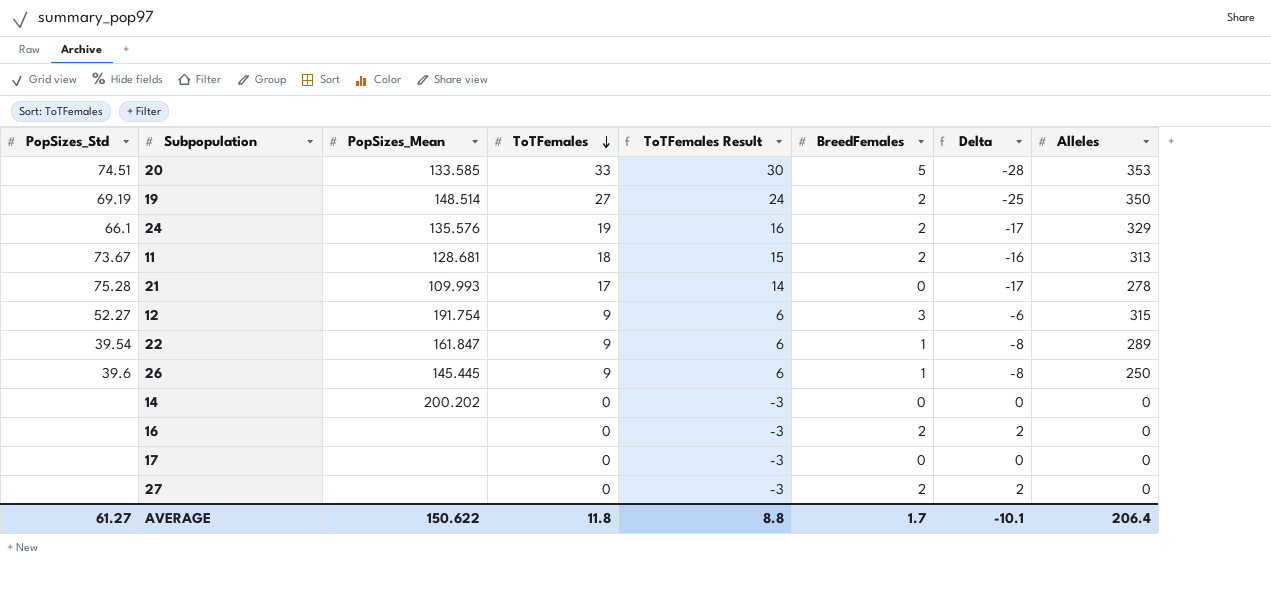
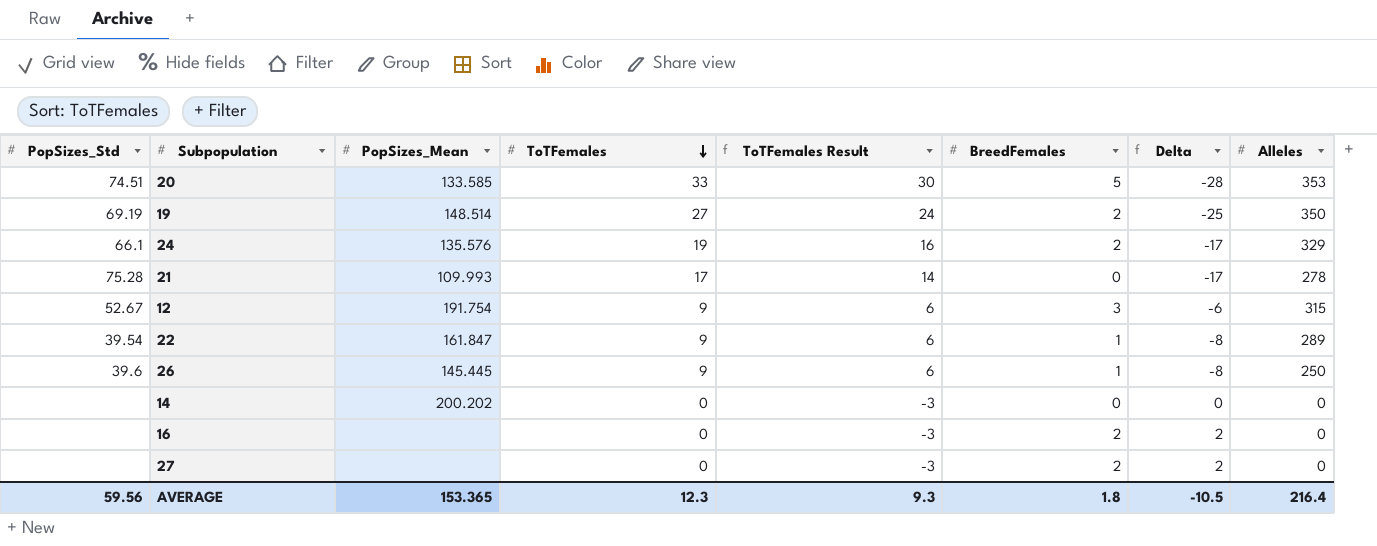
row 11: 73.67 | 128.681 | 18 | 15 | 2 | -16 | 313 -> none
row 17: none | none | 0 | -3 | 0 | 0 | 0 -> none
12 | PopSizes_Std: 52.27 -> 52.67
AVERAGE | PopSizes_Std: 61.27 -> 59.56
AVERAGE | PopSizes_Mean: 150.622 -> 153.365
AVERAGE | ToTFemales: 11.8 -> 12.3
AVERAGE | ToTFemales Result: 8.8 -> 9.3
AVERAGE | BreedFemales: 1.7 -> 1.8
AVERAGE | Delta: -10.1 -> -10.5
AVERAGE | Alleles: 206.4 -> 216.4

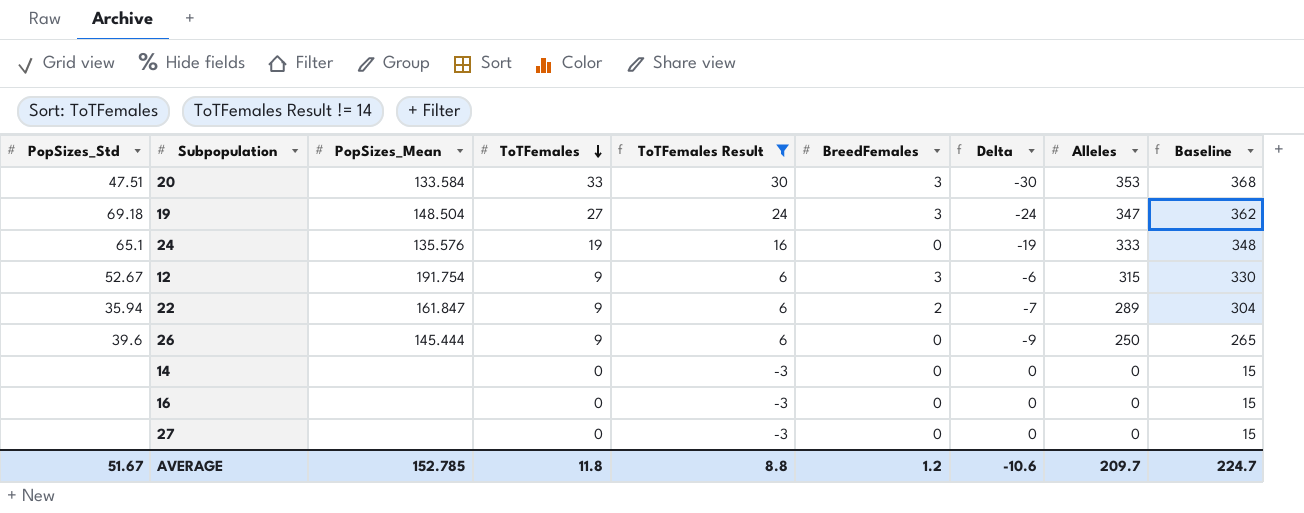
filter: none -> ToTFemales Result != 14
column Baseline | formula: none -> [Alleles] + 15
20 | PopSizes_Std: 74.51 -> 47.51
20 | PopSizes_Mean: 133.585 -> 133.584
20 | BreedFemales: 5 -> 3
20 | Delta: -28 -> -30
19 | PopSizes_Std: 69.19 -> 69.18
19 | PopSizes_Mean: 148.514 -> 148.504
19 | BreedFemales: 2 -> 3
19 | Delta: -25 -> -24
19 | Alleles: 350 -> 347
24 | PopSizes_Std: 66.1 -> 65.1
24 | BreedFemales: 2 -> 0
24 | Delta: -17 -> -19
24 | Alleles: 329 -> 333
22 | PopSizes_Std: 39.54 -> 35.94
22 | BreedFemales: 1 -> 2
22 | Delta: -8 -> -7
26 | PopSizes_Mean: 145.445 -> 145.444
26 | BreedFemales: 1 -> 0
26 | Delta: -8 -> -9
14 | PopSizes_Mean: 200.202 -> none
16 | BreedFemales: 2 -> 0
16 | Delta: 2 -> 0
27 | BreedFemales: 2 -> 0
27 | Delta: 2 -> 0
AVERAGE | PopSizes_Std: 59.56 -> 51.67
AVERAGE | PopSizes_Mean: 153.365 -> 152.785
AVERAGE | ToTFemales: 12.3 -> 11.8
AVERAGE | ToTFemales Result: 9.3 -> 8.8
AVERAGE | BreedFemales: 1.8 -> 1.2
AVERAGE | Delta: -10.5 -> -10.6
AVERAGE | Alleles: 216.4 -> 209.7

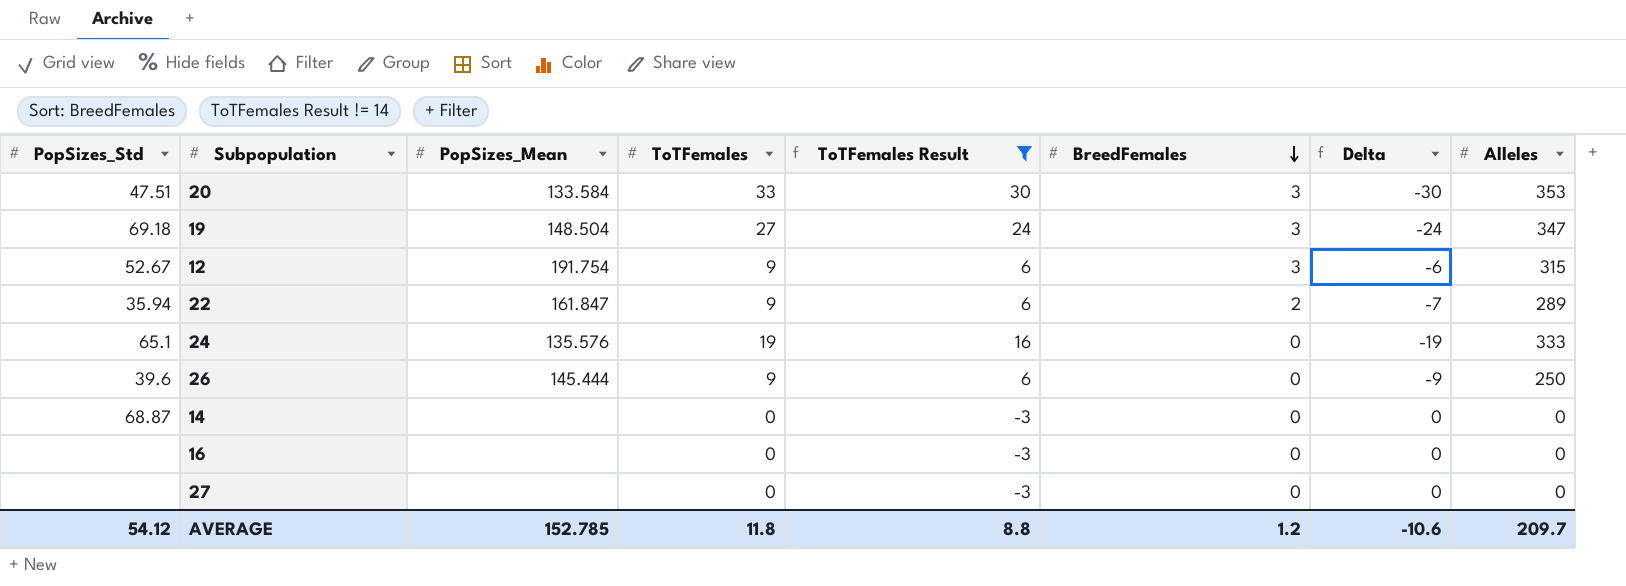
row order: ToTFemales descending -> BreedFemales descending
column Baseline | formula: [Alleles] + 15 -> none
14 | PopSizes_Std: none -> 68.87
AVERAGE | PopSizes_Std: 51.67 -> 54.12

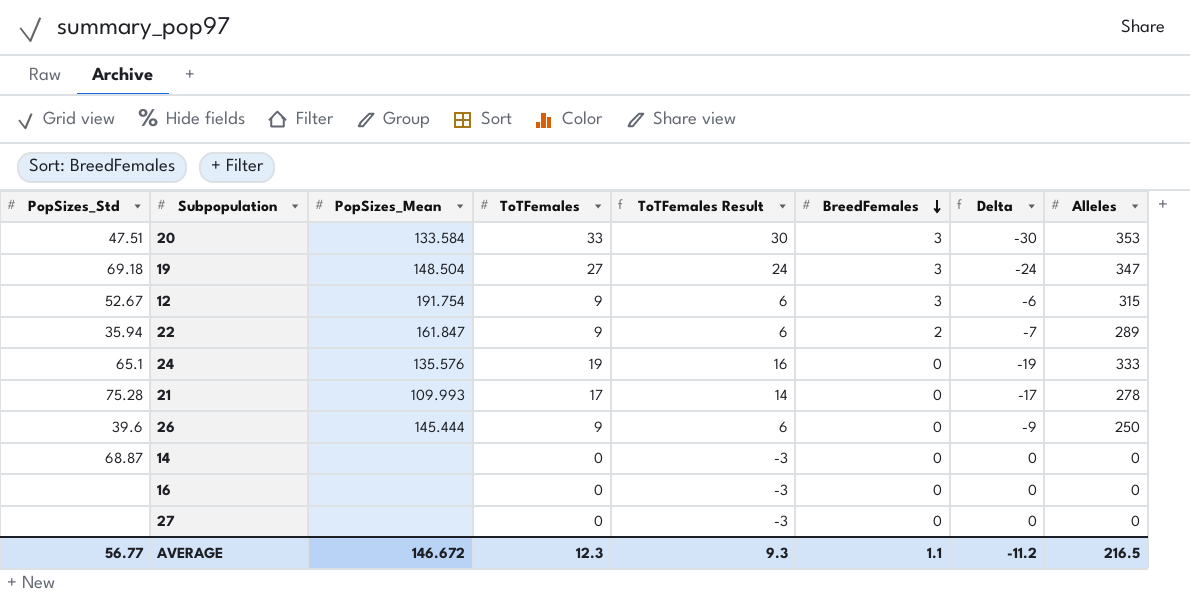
filter: ToTFemales Result != 14 -> none
AVERAGE | PopSizes_Std: 54.12 -> 56.77
AVERAGE | PopSizes_Mean: 152.785 -> 146.672
AVERAGE | ToTFemales: 11.8 -> 12.3
AVERAGE | ToTFemales Result: 8.8 -> 9.3
AVERAGE | BreedFemales: 1.2 -> 1.1
AVERAGE | Delta: -10.6 -> -11.2
AVERAGE | Alleles: 209.7 -> 216.5

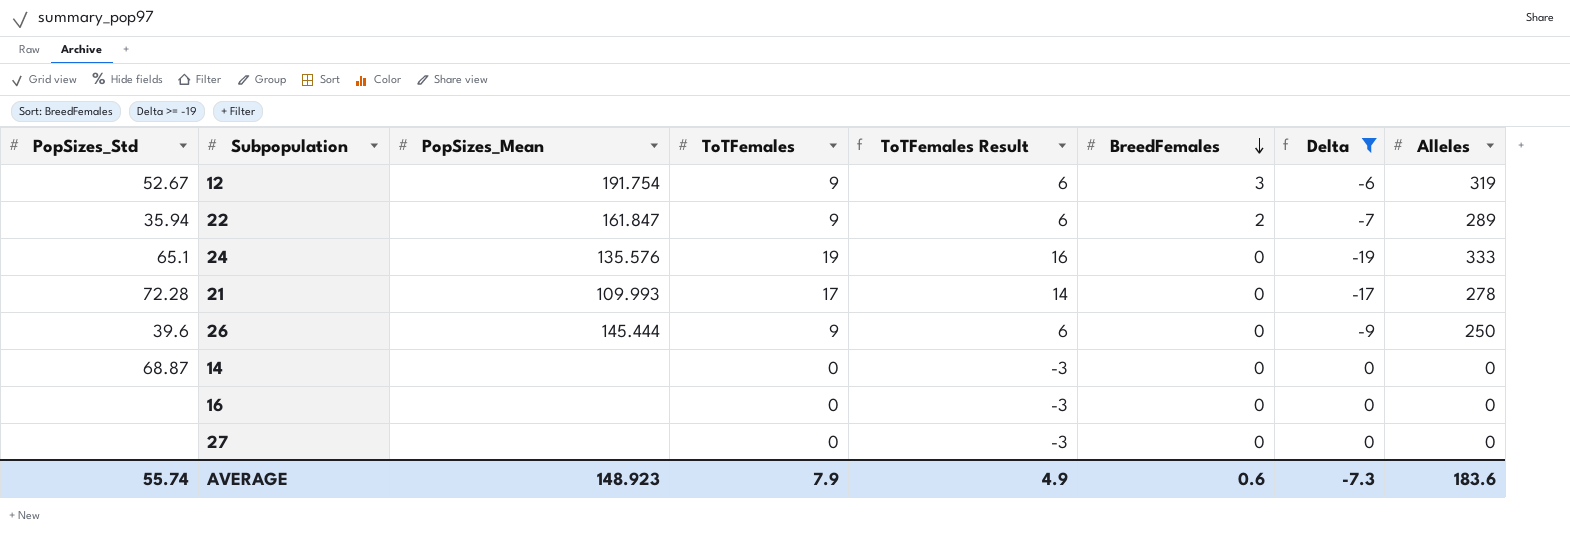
filter: none -> Delta >= -19
12 | Alleles: 315 -> 319
21 | PopSizes_Std: 75.28 -> 72.28
AVERAGE | PopSizes_Std: 56.77 -> 55.74
AVERAGE | PopSizes_Mean: 146.672 -> 148.923
AVERAGE | ToTFemales: 12.3 -> 7.9
AVERAGE | ToTFemales Result: 9.3 -> 4.9
AVERAGE | BreedFemales: 1.1 -> 0.6
AVERAGE | Delta: -11.2 -> -7.3
AVERAGE | Alleles: 216.5 -> 183.6

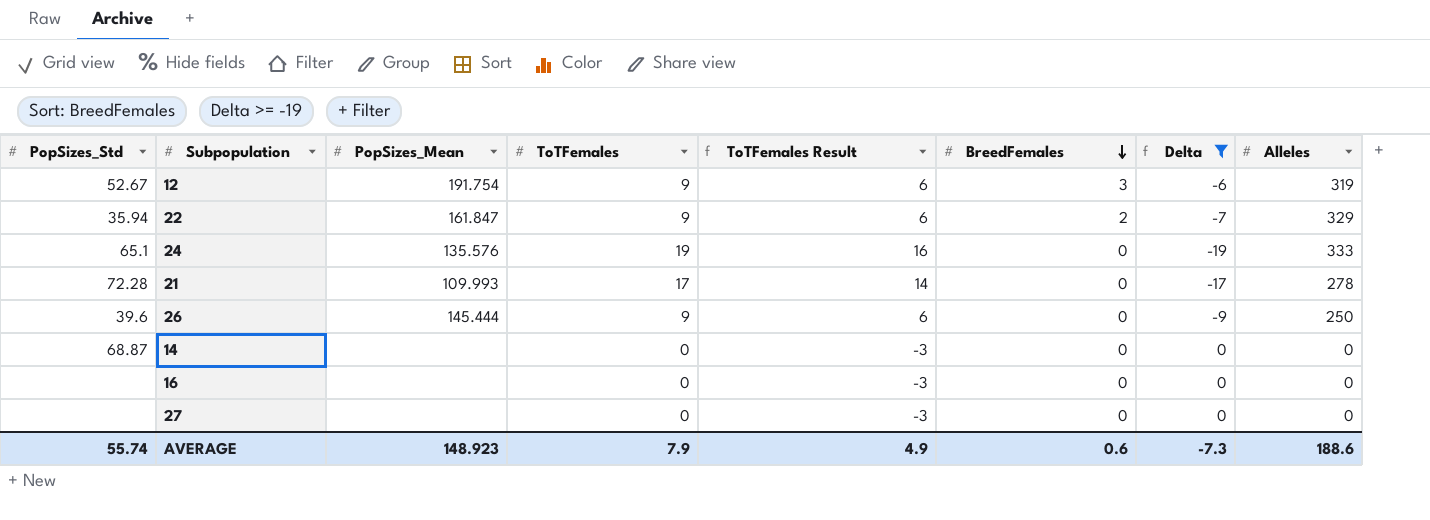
22 | Alleles: 289 -> 329
AVERAGE | Alleles: 183.6 -> 188.6

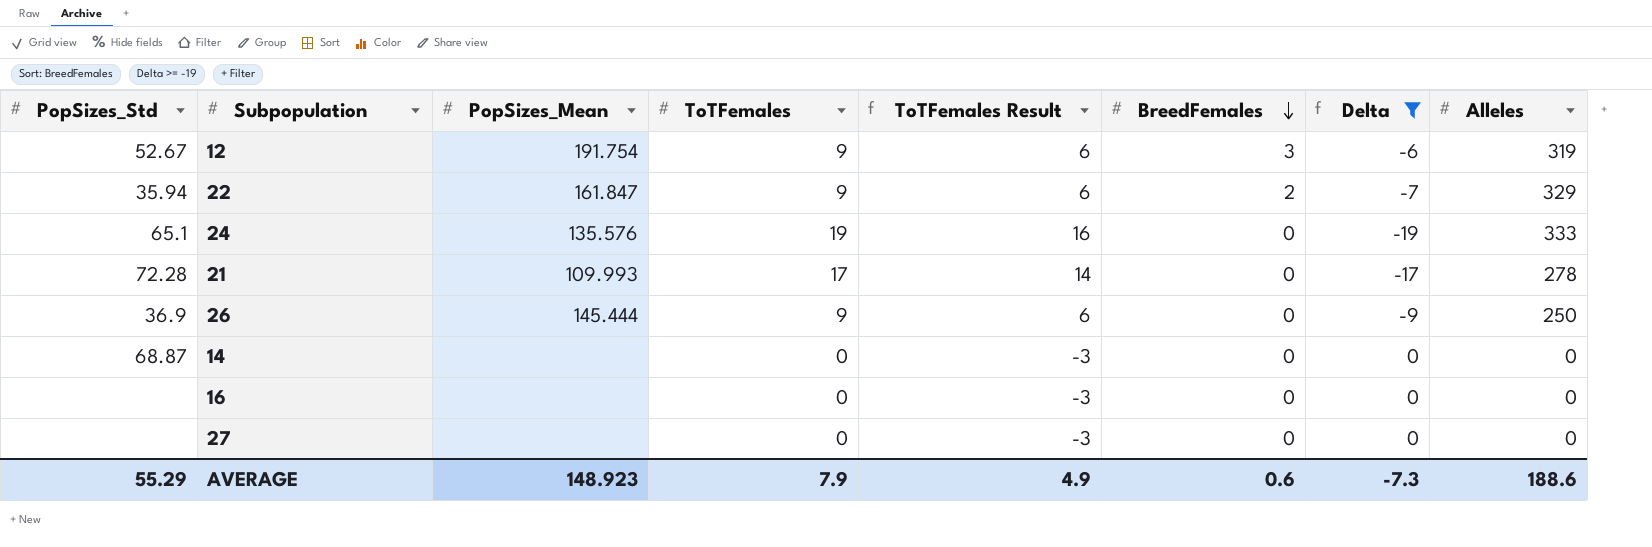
26 | PopSizes_Std: 39.6 -> 36.9
AVERAGE | PopSizes_Std: 55.74 -> 55.29

